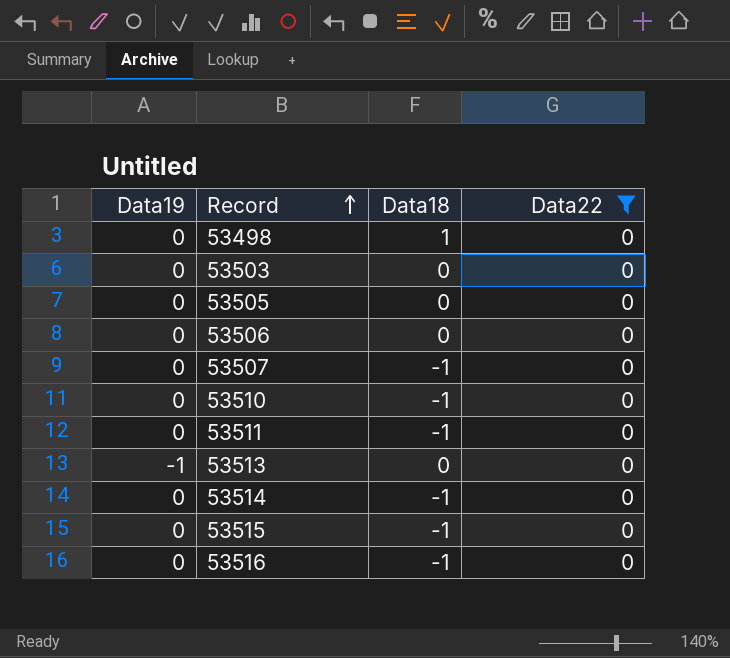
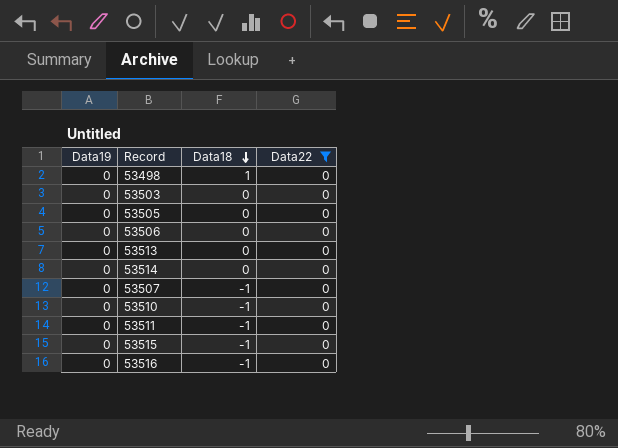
row order: Record ascending -> Data18 descending
53513 | Data19: -1 -> 0
53514 | Data18: -1 -> 0

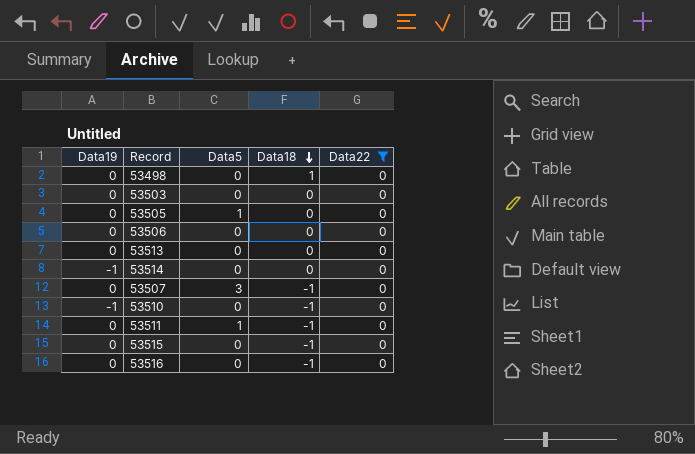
column Data5 | position: none -> 3
53514 | Data19: 0 -> -1
53510 | Data19: 0 -> -1

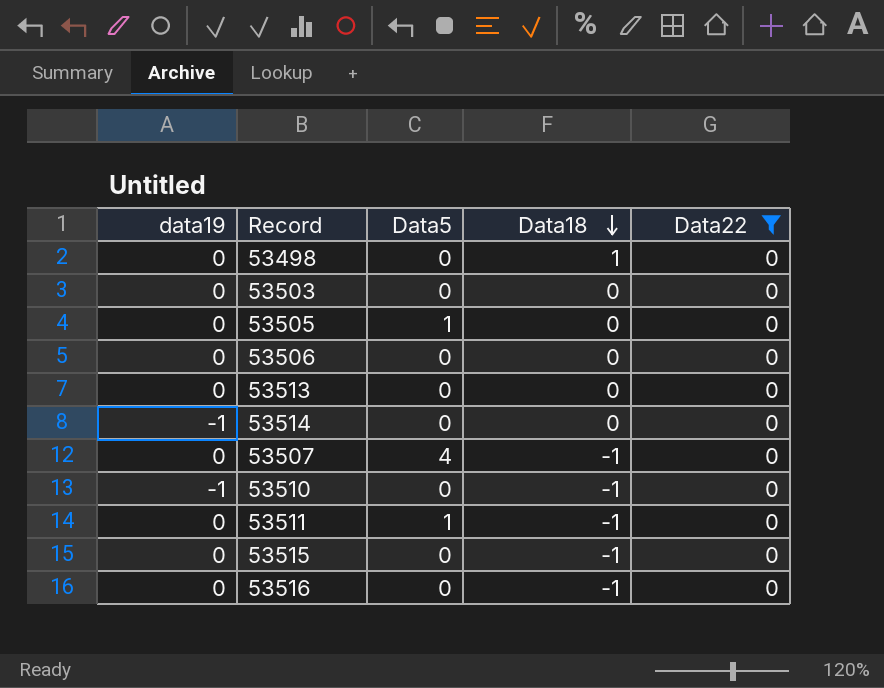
column name: Data19 -> data19
53507 | Data5: 3 -> 4

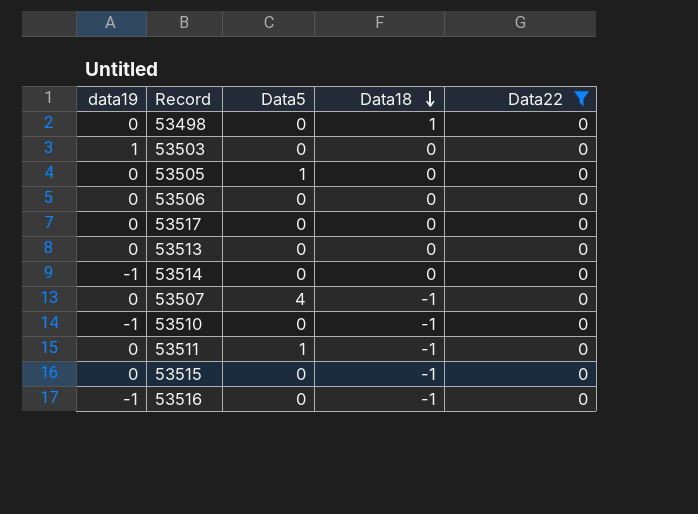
53503 | data19: 0 -> 1
row 53517: none -> 0 | 0 | 0 | 0
53516 | data19: 0 -> -1

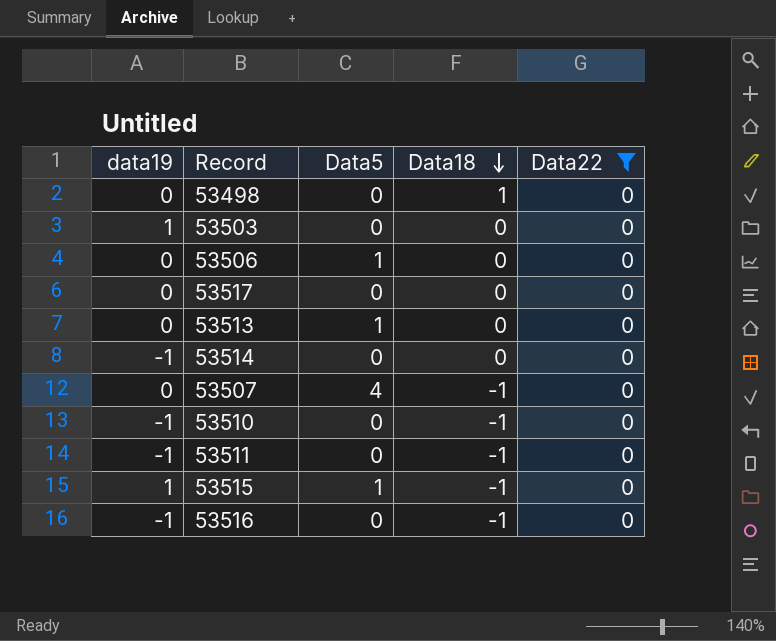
row 53505: 0 | 1 | 0 | 0 -> none
53506 | Data5: 0 -> 1
53513 | Data5: 0 -> 1
53511 | data19: 0 -> -1
53511 | Data5: 1 -> 0
53515 | data19: 0 -> 1
53515 | Data5: 0 -> 1

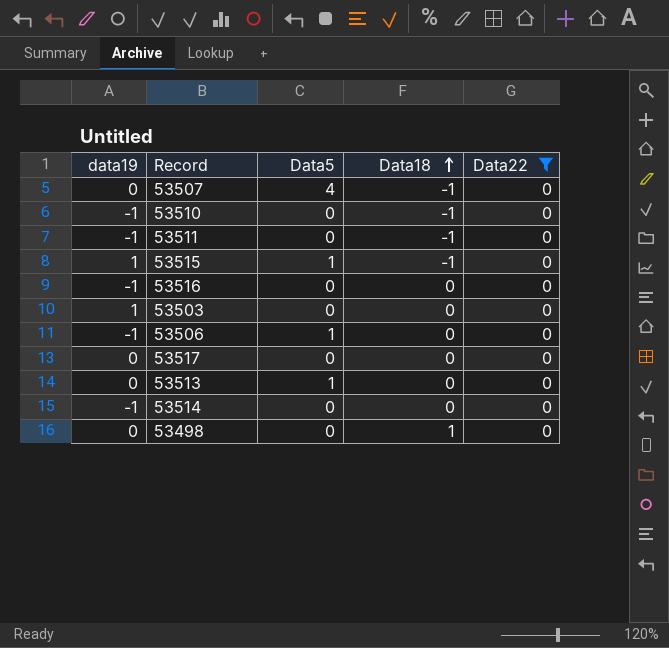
row order: Data18 descending -> Data18 ascending
53516 | Data18: -1 -> 0
53506 | data19: 0 -> -1

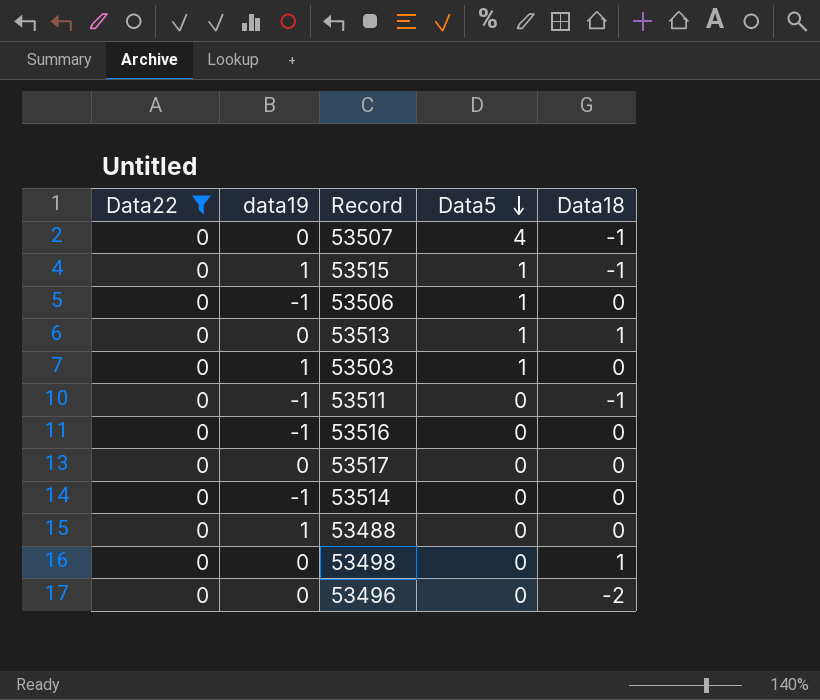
row order: Data18 ascending -> Data5 descending
column Data22 | position: 5 -> 1
row 53510: -1 | 0 | -1 | 0 -> none
53513 | Data18: 0 -> 1
53503 | Data5: 0 -> 1
row 53488: none -> 0 | 1 | 0 | 0
row 53496: none -> 0 | 0 | 0 | -2

